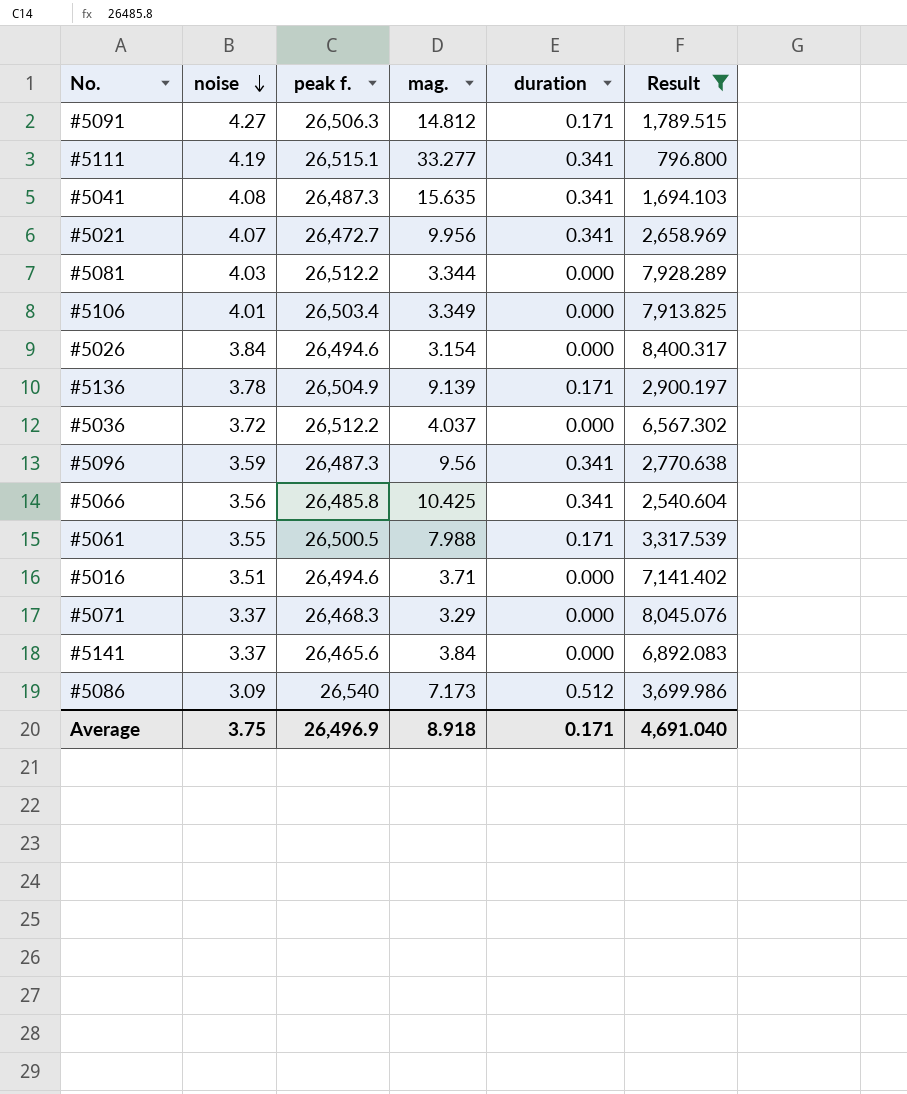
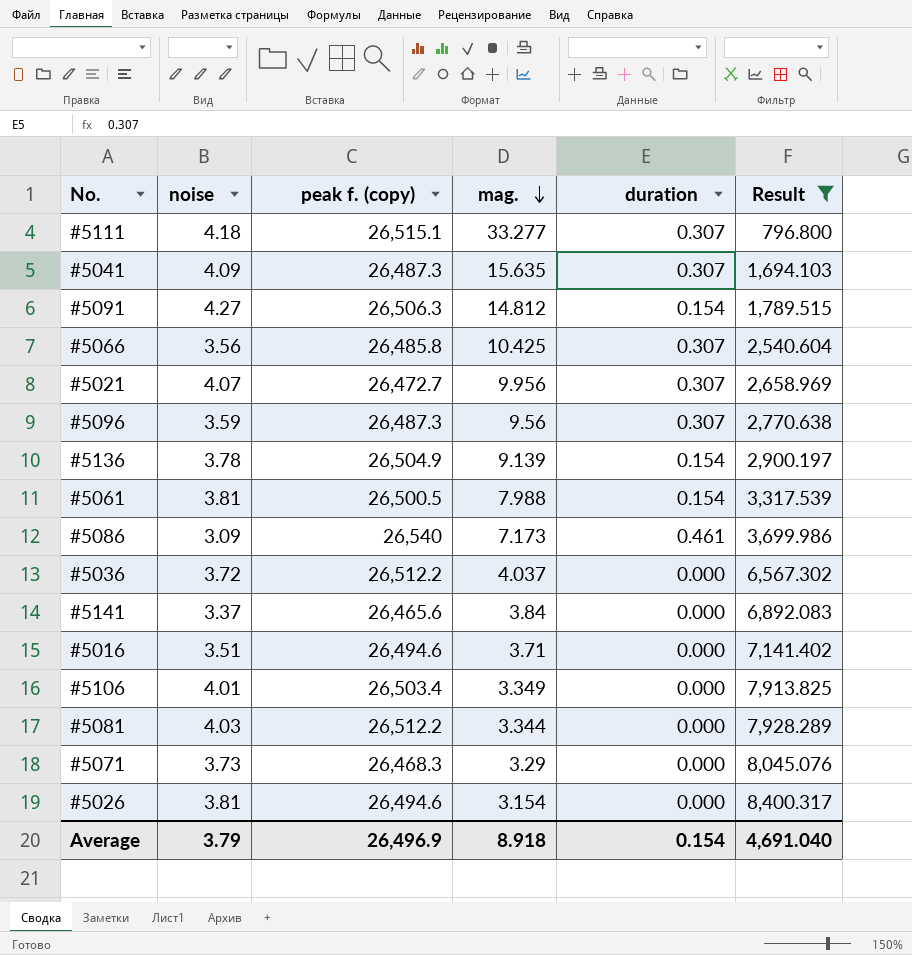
row order: noise descending -> mag. descending
column name: peak f. -> peak f. (copy)
#5111 | noise: 4.19 -> 4.18
#5111 | duration: 0.341 -> 0.307
#5041 | noise: 4.08 -> 4.09
#5041 | duration: 0.341 -> 0.307
#5091 | duration: 0.171 -> 0.154
#5066 | duration: 0.341 -> 0.307
#5021 | duration: 0.341 -> 0.307
#5096 | duration: 0.341 -> 0.307
#5136 | duration: 0.171 -> 0.154
#5061 | noise: 3.55 -> 3.81
#5061 | duration: 0.171 -> 0.154
#5086 | duration: 0.512 -> 0.461
#5071 | noise: 3.37 -> 3.73
#5026 | noise: 3.84 -> 3.81
Average | noise: 3.75 -> 3.79
Average | duration: 0.171 -> 0.154

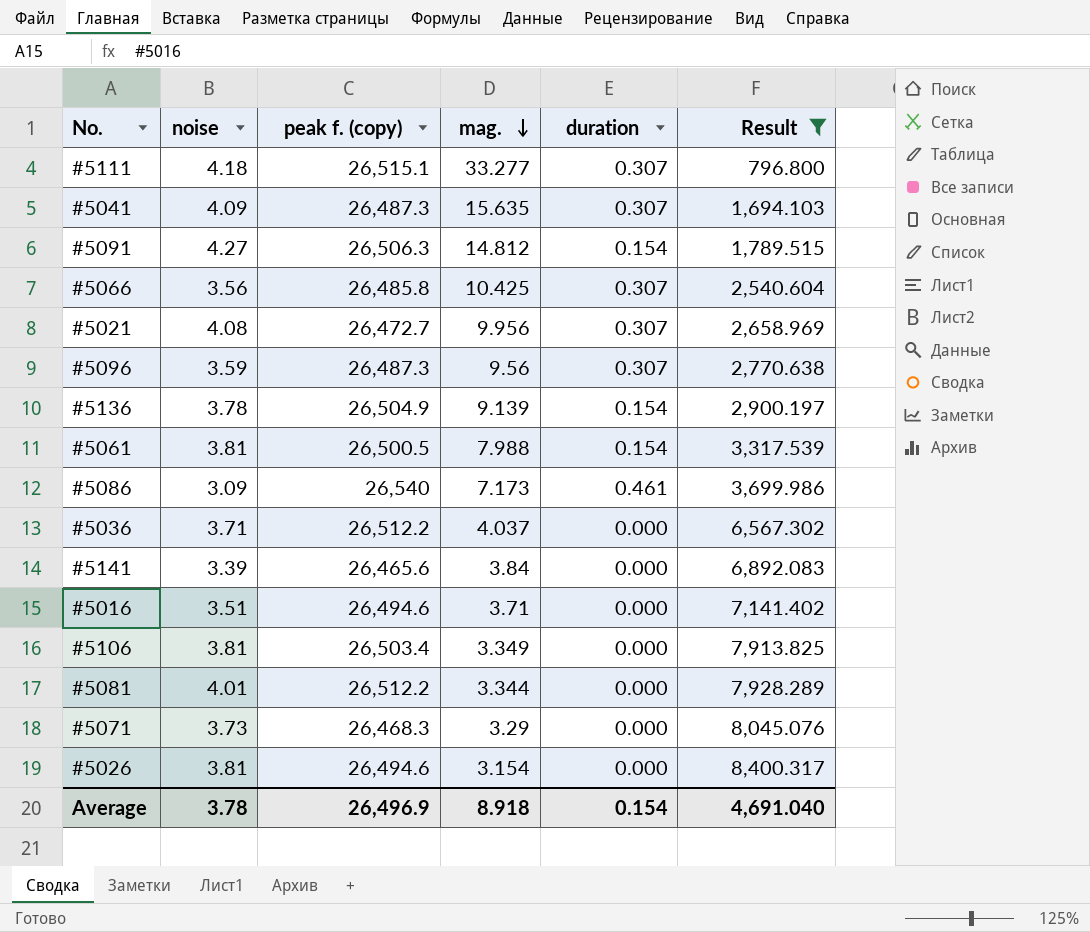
#5021 | noise: 4.07 -> 4.08
#5036 | noise: 3.72 -> 3.71
#5141 | noise: 3.37 -> 3.39
#5106 | noise: 4.01 -> 3.81
#5081 | noise: 4.03 -> 4.01
Average | noise: 3.79 -> 3.78

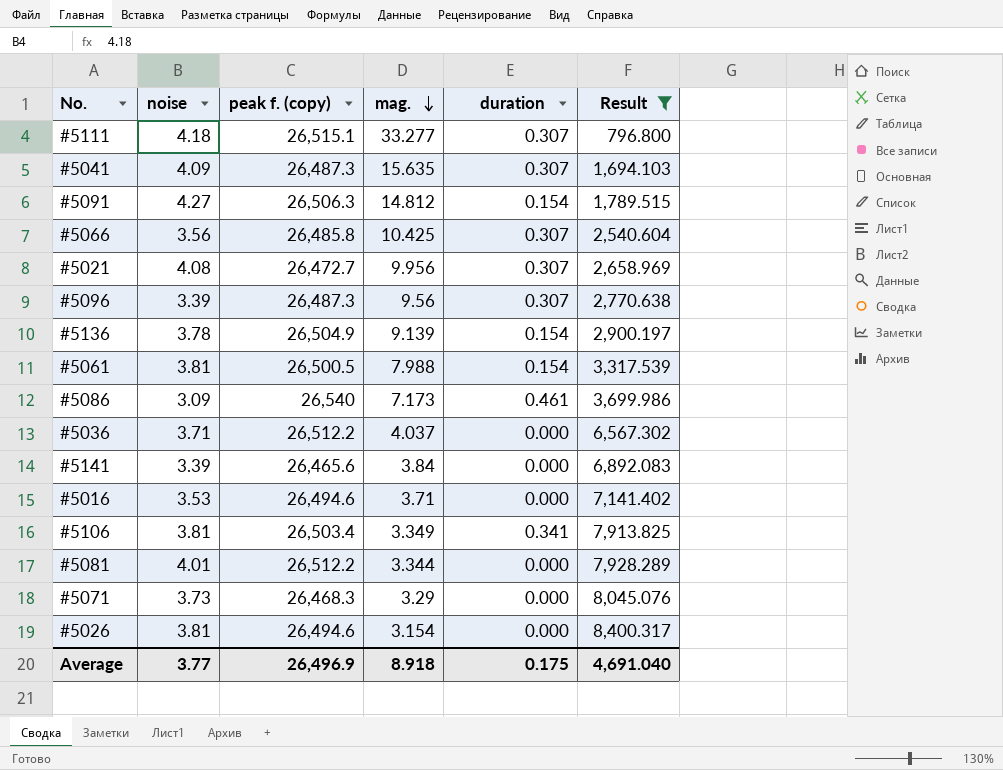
#5096 | noise: 3.59 -> 3.39
#5016 | noise: 3.51 -> 3.53
#5106 | duration: 0.000 -> 0.341
Average | noise: 3.78 -> 3.77
Average | duration: 0.154 -> 0.175

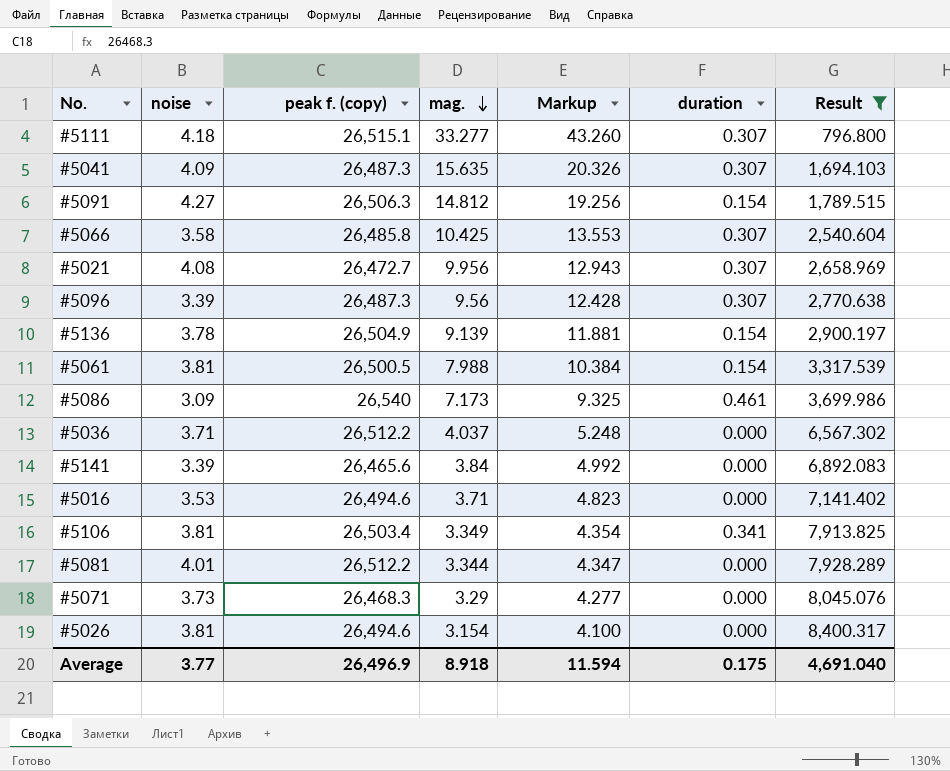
column Markup | formula: none -> [mag.] * 1.3
#5066 | noise: 3.56 -> 3.58

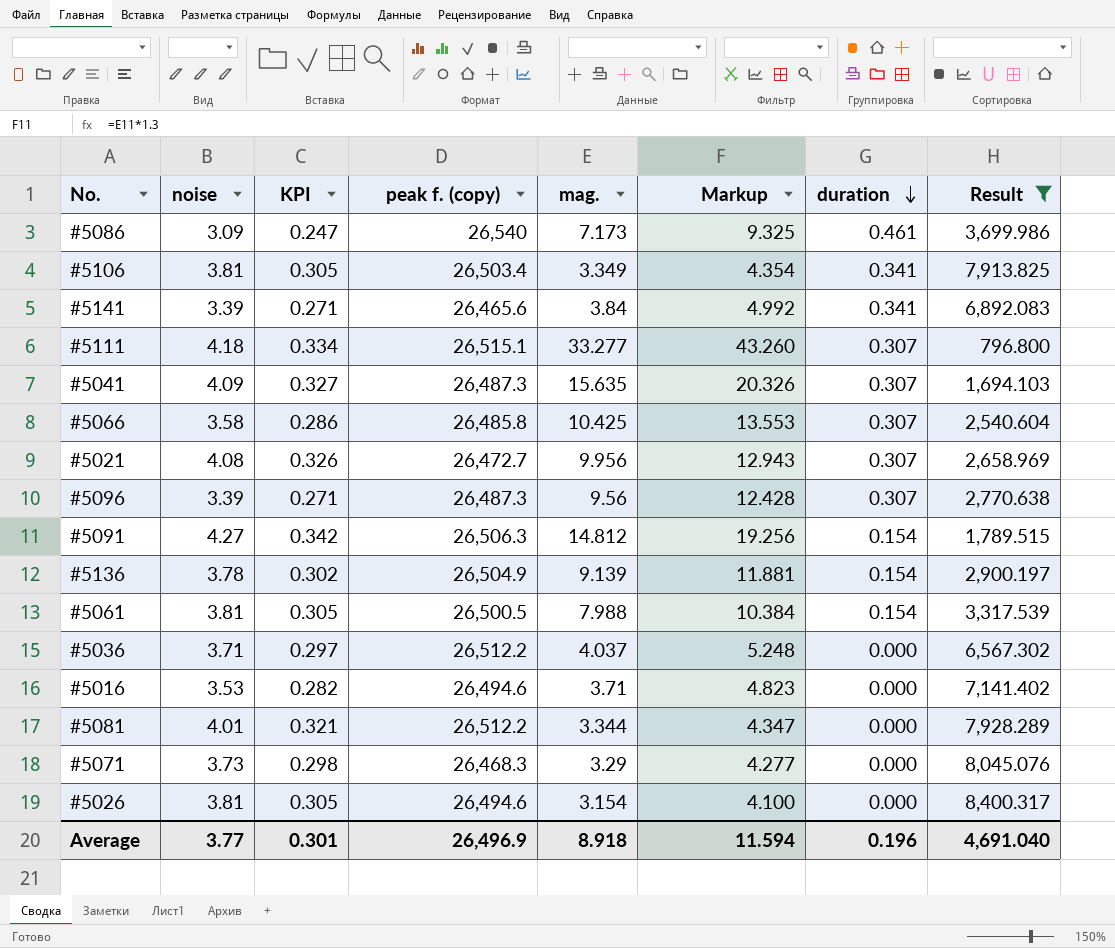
row order: mag. descending -> duration descending
column KPI | formula: none -> [noise] * 0.08
#5141 | duration: 0.000 -> 0.341
Average | duration: 0.175 -> 0.196

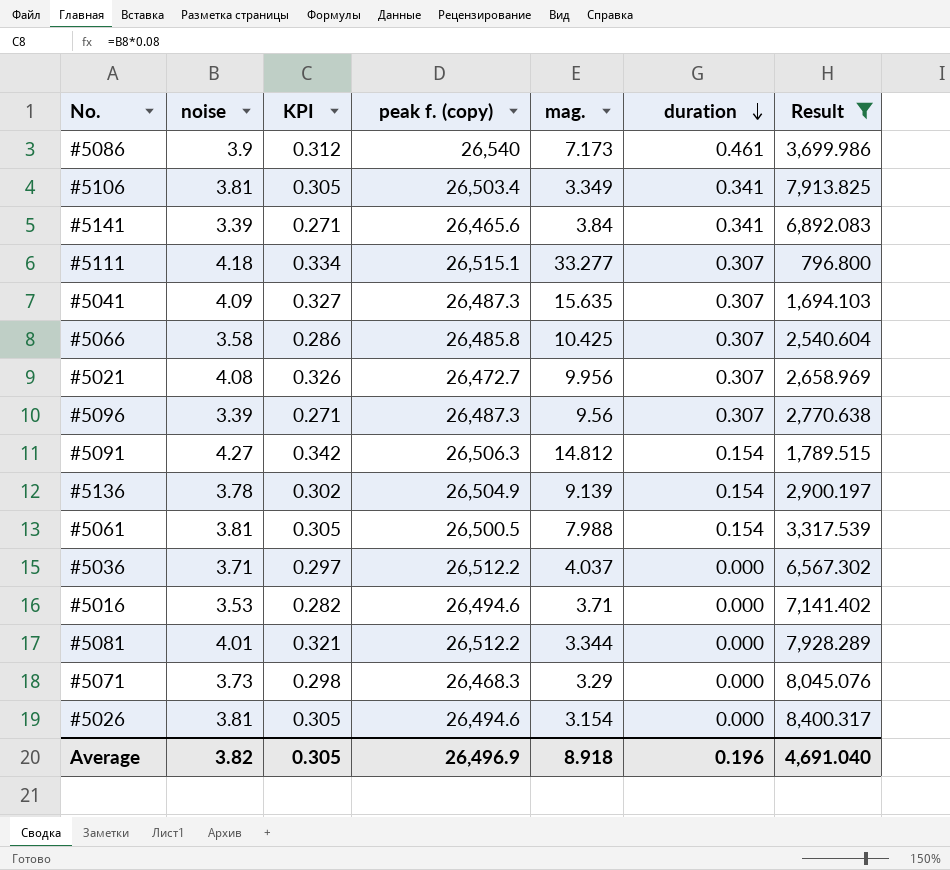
column Markup | formula: [mag.] * 1.3 -> none
#5086 | noise: 3.09 -> 3.9
#5086 | KPI: 0.247 -> 0.312
Average | noise: 3.77 -> 3.82
Average | KPI: 0.301 -> 0.305

